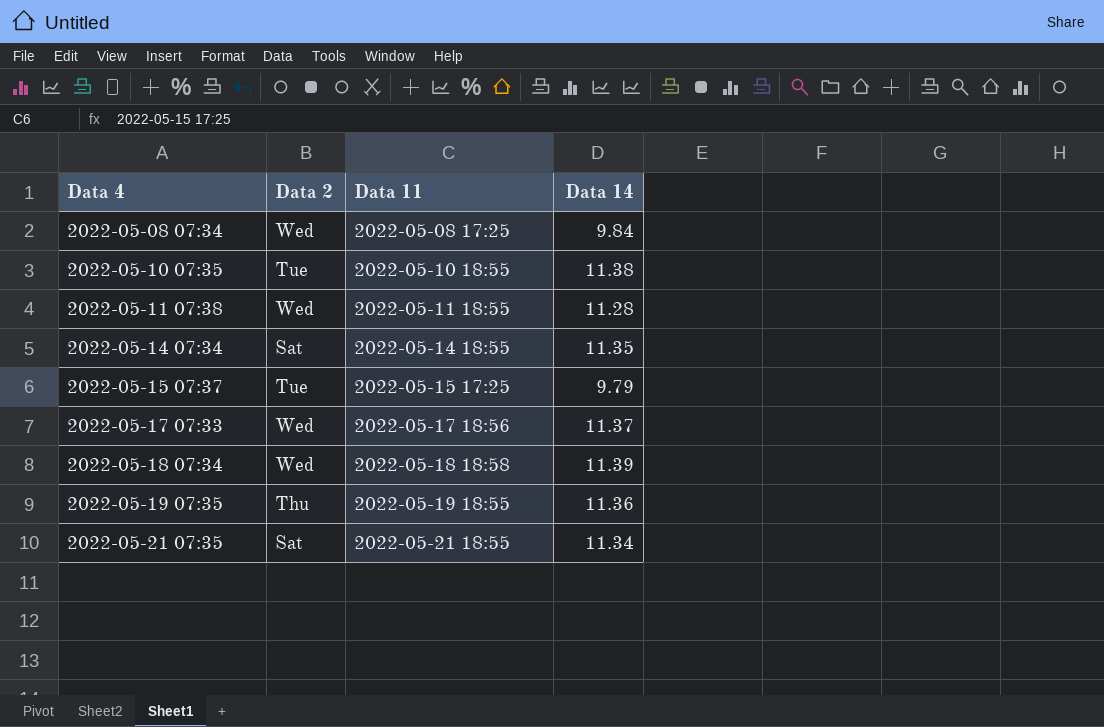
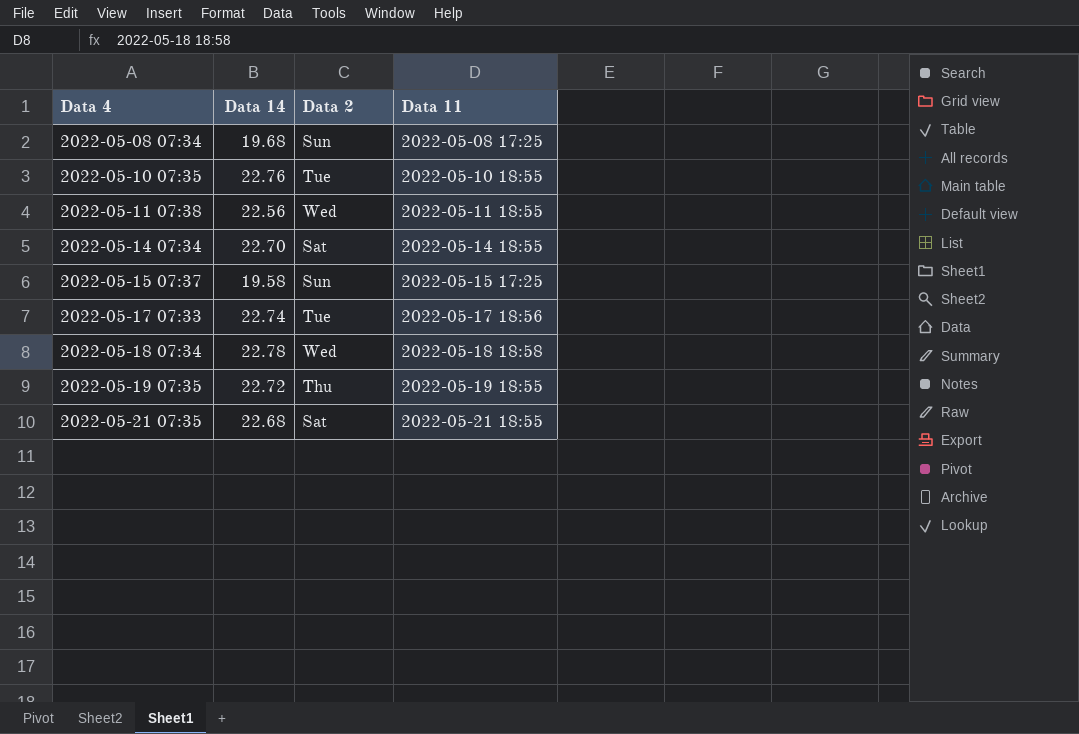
column Data 14 | position: 4 -> 2
2022-05-08 07:34 | Data 14: 9.84 -> 19.68
2022-05-08 07:34 | Data 2: Wed -> Sun
2022-05-10 07:35 | Data 14: 11.38 -> 22.76
2022-05-11 07:38 | Data 14: 11.28 -> 22.56
2022-05-14 07:34 | Data 14: 11.35 -> 22.70
2022-05-15 07:37 | Data 14: 9.79 -> 19.58
2022-05-15 07:37 | Data 2: Tue -> Sun
2022-05-17 07:33 | Data 14: 11.37 -> 22.74
2022-05-17 07:33 | Data 2: Wed -> Tue
2022-05-18 07:34 | Data 14: 11.39 -> 22.78
2022-05-19 07:35 | Data 14: 11.36 -> 22.72
2022-05-21 07:35 | Data 14: 11.34 -> 22.68

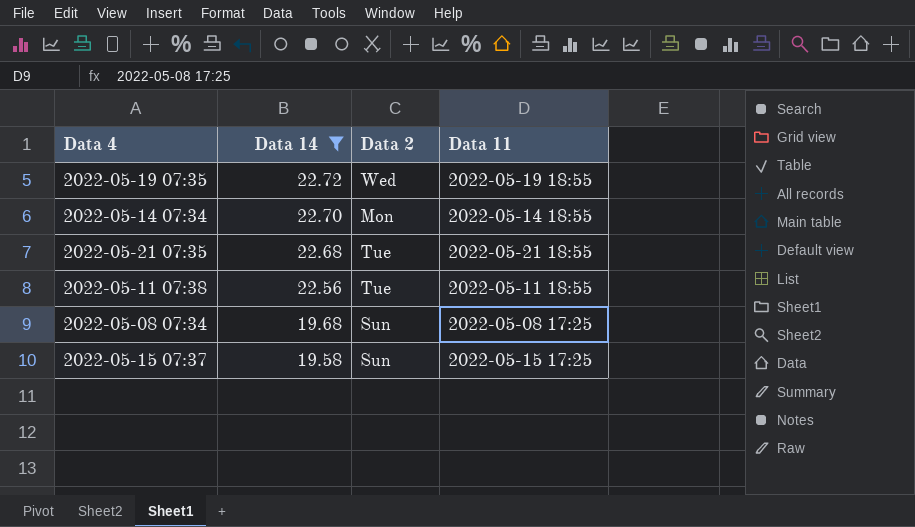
filter: none -> Data 14 <= 22.72
row order: Data 4 ascending -> Data 14 descending
2022-05-19 07:35 | Data 2: Thu -> Wed
2022-05-14 07:34 | Data 2: Sat -> Mon
2022-05-21 07:35 | Data 2: Sat -> Tue
2022-05-11 07:38 | Data 2: Wed -> Tue

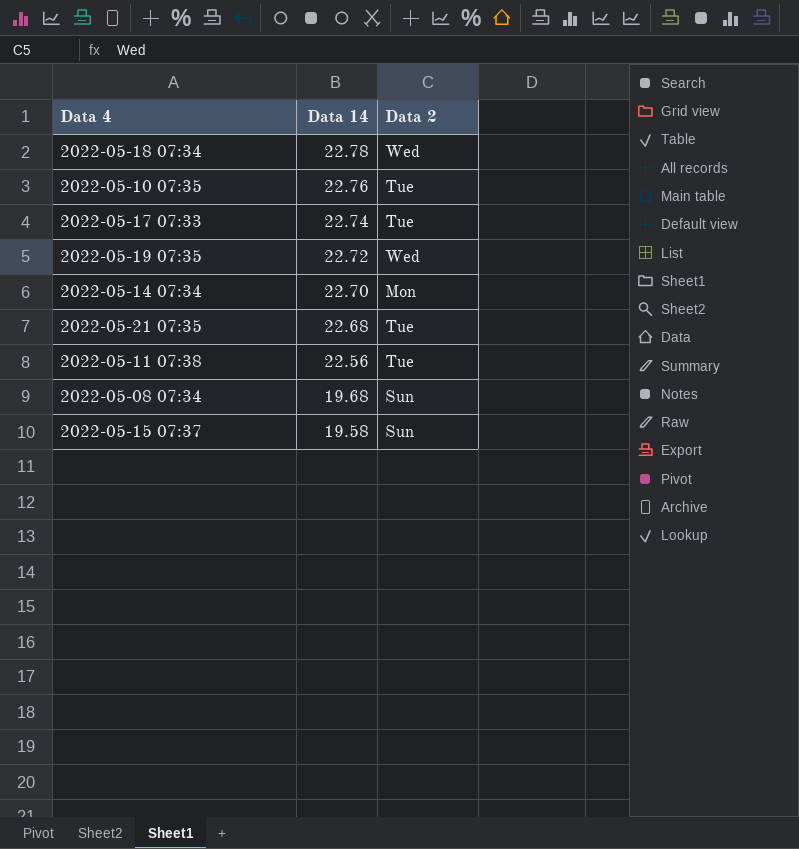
filter: Data 14 <= 22.72 -> none
column Data 11 | position: 4 -> none

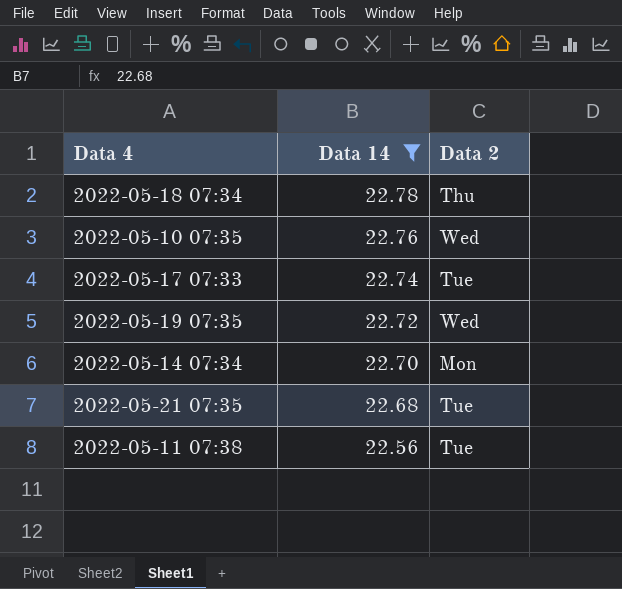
filter: none -> Data 14 >= 22.56
2022-05-18 07:34 | Data 2: Wed -> Thu
2022-05-10 07:35 | Data 2: Tue -> Wed

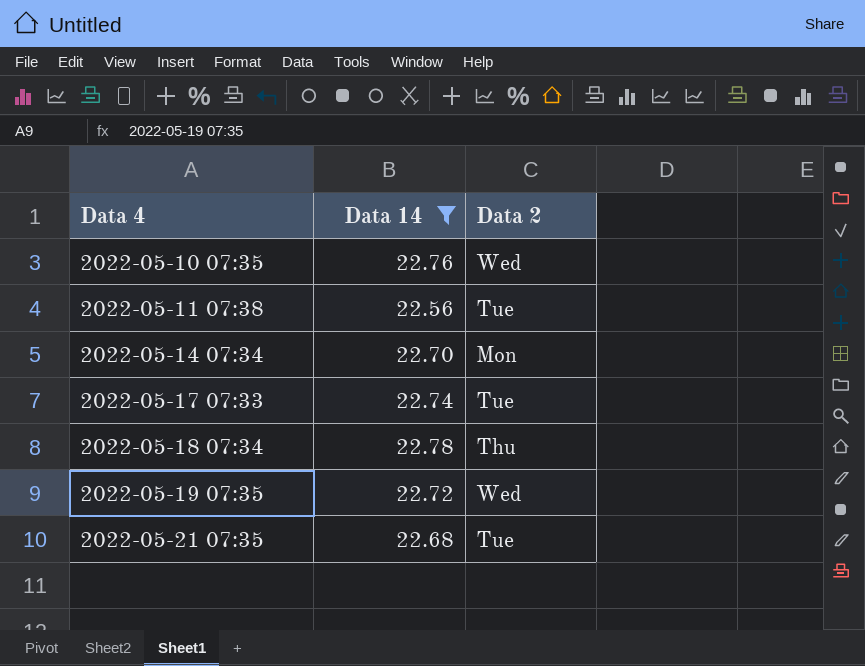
row order: Data 14 descending -> Data 4 ascending

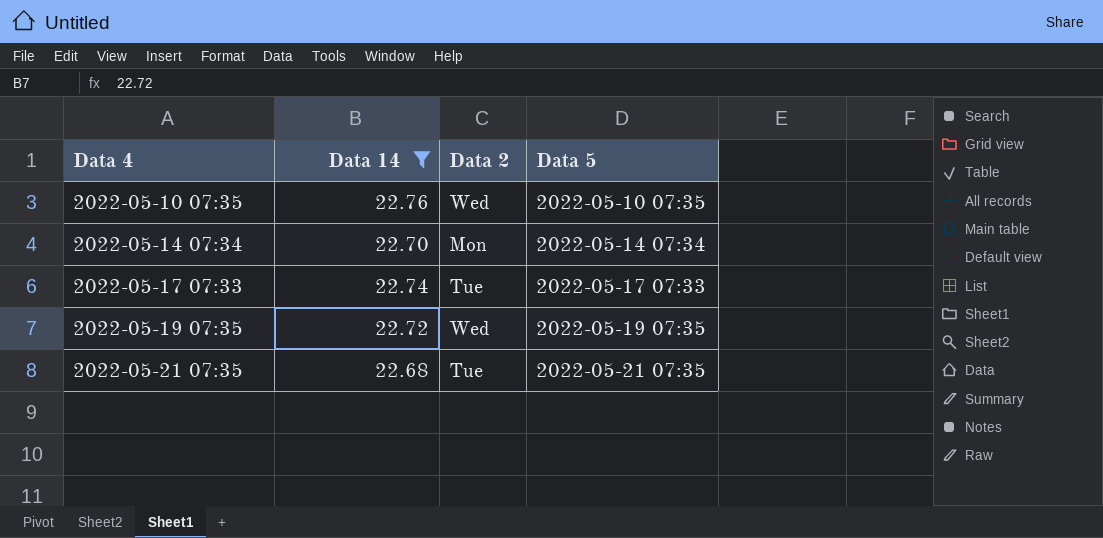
column Data 5 | position: none -> 4
row 2022-05-11 07:38: 22.56 | Tue -> none
row 2022-05-18 07:34: 22.78 | Thu -> none

